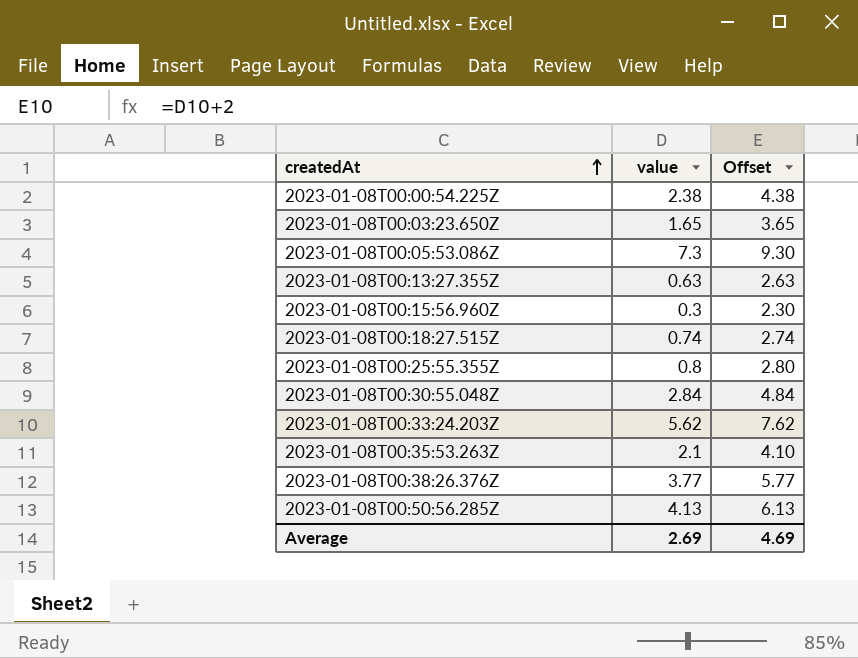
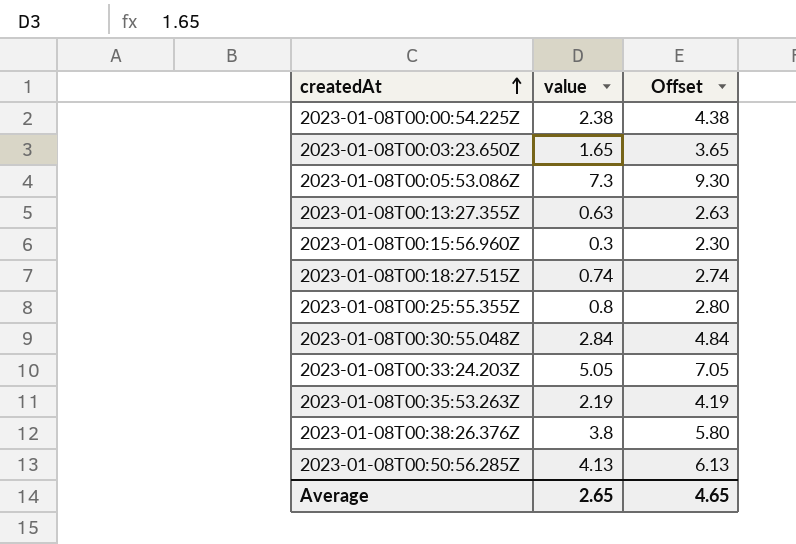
2023-01-08T00:33:24.203Z | value: 5.62 -> 5.05
2023-01-08T00:33:24.203Z | Offset: 7.62 -> 7.05
2023-01-08T00:35:53.263Z | value: 2.1 -> 2.19
2023-01-08T00:35:53.263Z | Offset: 4.10 -> 4.19
2023-01-08T00:38:26.376Z | value: 3.77 -> 3.8
2023-01-08T00:38:26.376Z | Offset: 5.77 -> 5.80
Average | value: 2.69 -> 2.65
Average | Offset: 4.69 -> 4.65

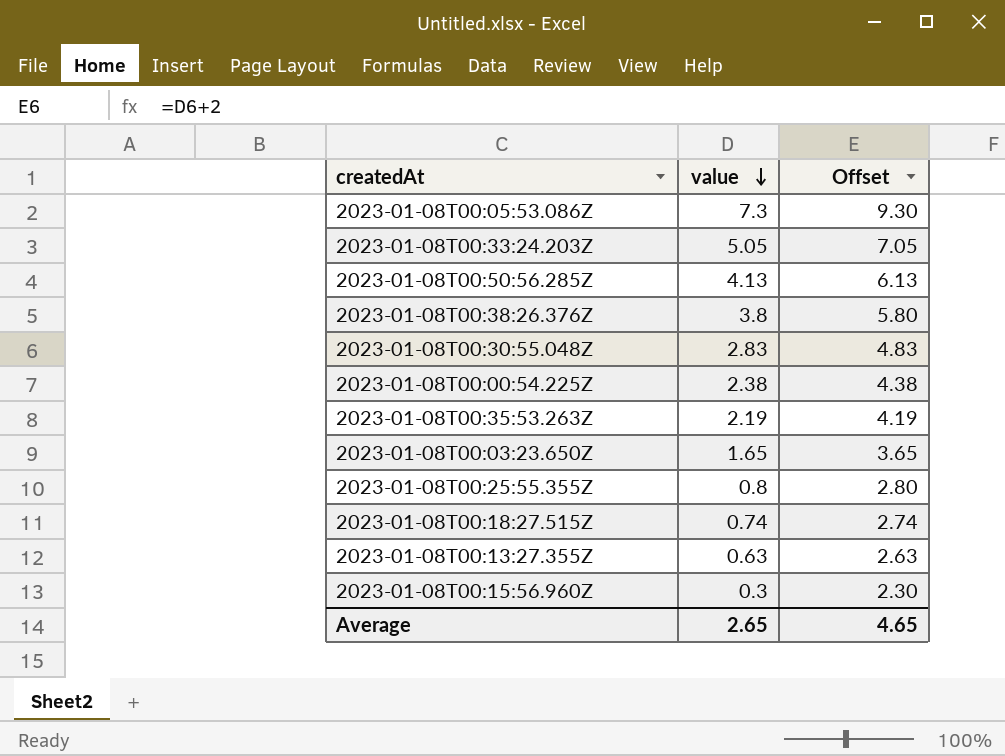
row order: createdAt ascending -> value descending
2023-01-08T00:30:55.048Z | value: 2.84 -> 2.83
2023-01-08T00:30:55.048Z | Offset: 4.84 -> 4.83

